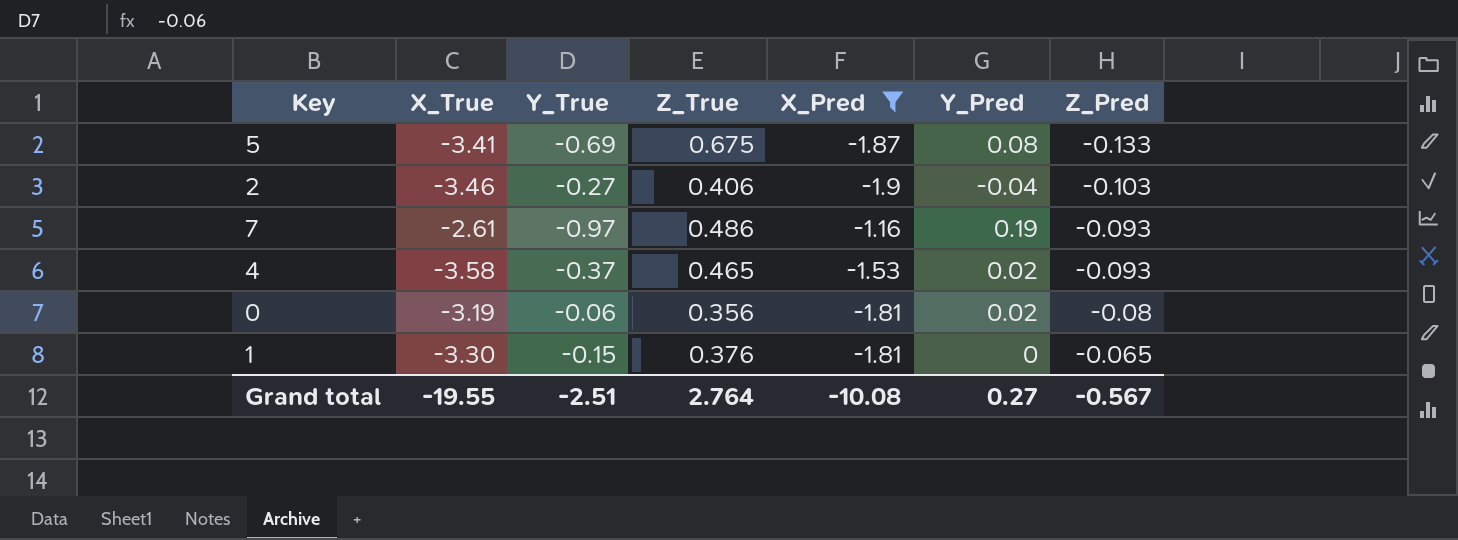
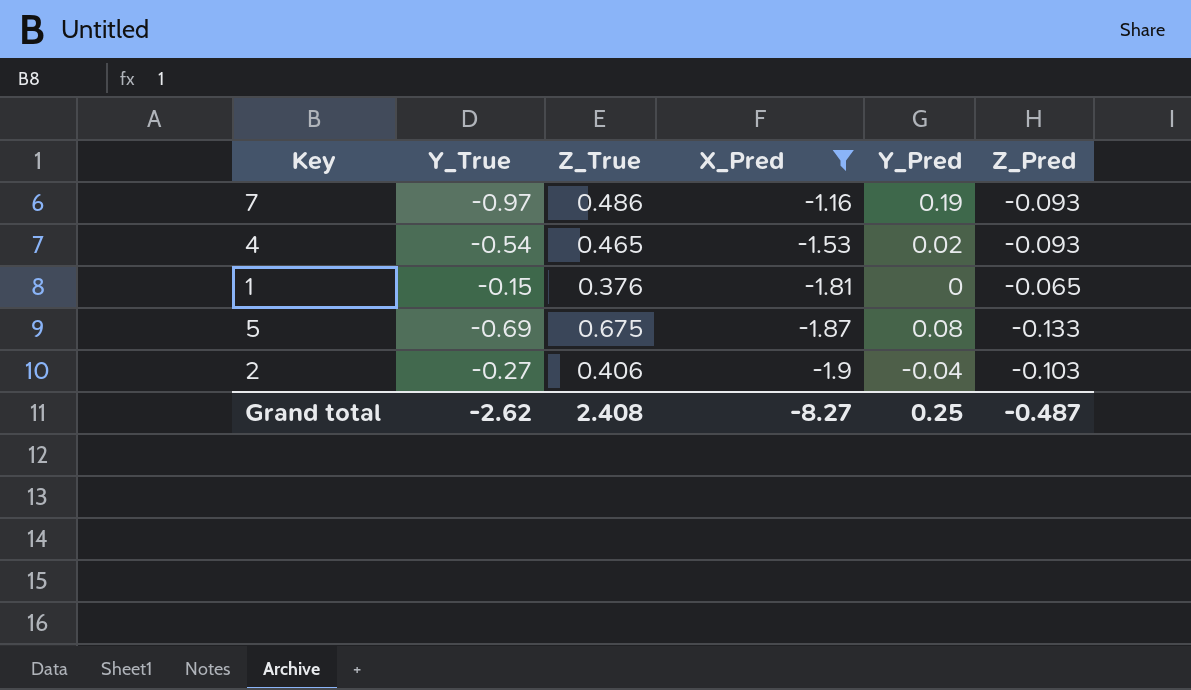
row order: Z_Pred ascending -> X_Pred descending
column X_True | position: 2 -> none
row 0: -3.19 | -0.06 | 0.356 | -1.81 | 0.02 | -0.08 -> none
4 | Y_True: -0.37 -> -0.54
Grand total | Y_True: -2.51 -> -2.62
Grand total | Z_True: 2.764 -> 2.408
Grand total | X_Pred: -10.08 -> -8.27
Grand total | Y_Pred: 0.27 -> 0.25
Grand total | Z_Pred: -0.567 -> -0.487

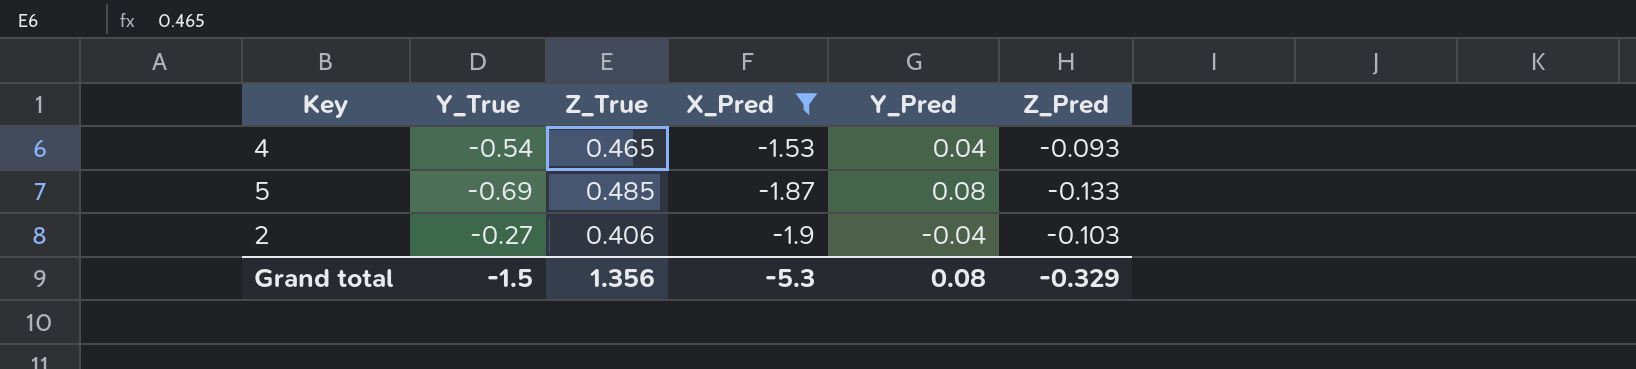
row 7: -0.97 | 0.486 | -1.16 | 0.19 | -0.093 -> none
row 1: -0.15 | 0.376 | -1.81 | 0 | -0.065 -> none
4 | Y_Pred: 0.02 -> 0.04
5 | Z_True: 0.675 -> 0.485
Grand total | Y_True: -2.62 -> -1.5
Grand total | Z_True: 2.408 -> 1.356
Grand total | X_Pred: -8.27 -> -5.3
Grand total | Y_Pred: 0.25 -> 0.08
Grand total | Z_Pred: -0.487 -> -0.329

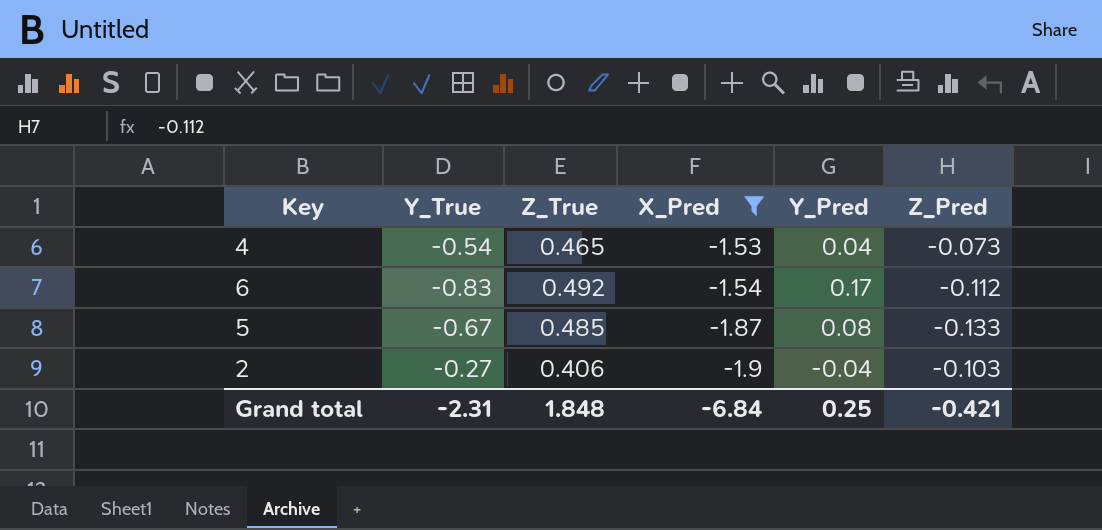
4 | Z_Pred: -0.093 -> -0.073
row 6: none -> -0.83 | 0.492 | -1.54 | 0.17 | -0.112
5 | Y_True: -0.69 -> -0.67
Grand total | Y_True: -1.5 -> -2.31
Grand total | Z_True: 1.356 -> 1.848
Grand total | X_Pred: -5.3 -> -6.84
Grand total | Y_Pred: 0.08 -> 0.25
Grand total | Z_Pred: -0.329 -> -0.421

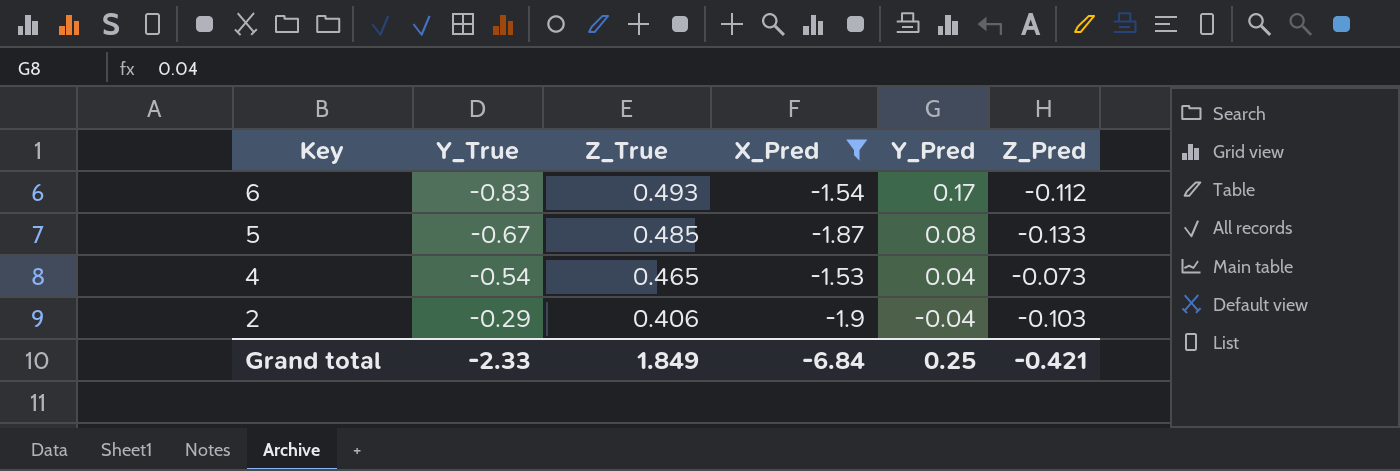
row order: X_Pred descending -> Key descending
6 | Z_True: 0.492 -> 0.493
2 | Y_True: -0.27 -> -0.29
Grand total | Y_True: -2.31 -> -2.33
Grand total | Z_True: 1.848 -> 1.849

